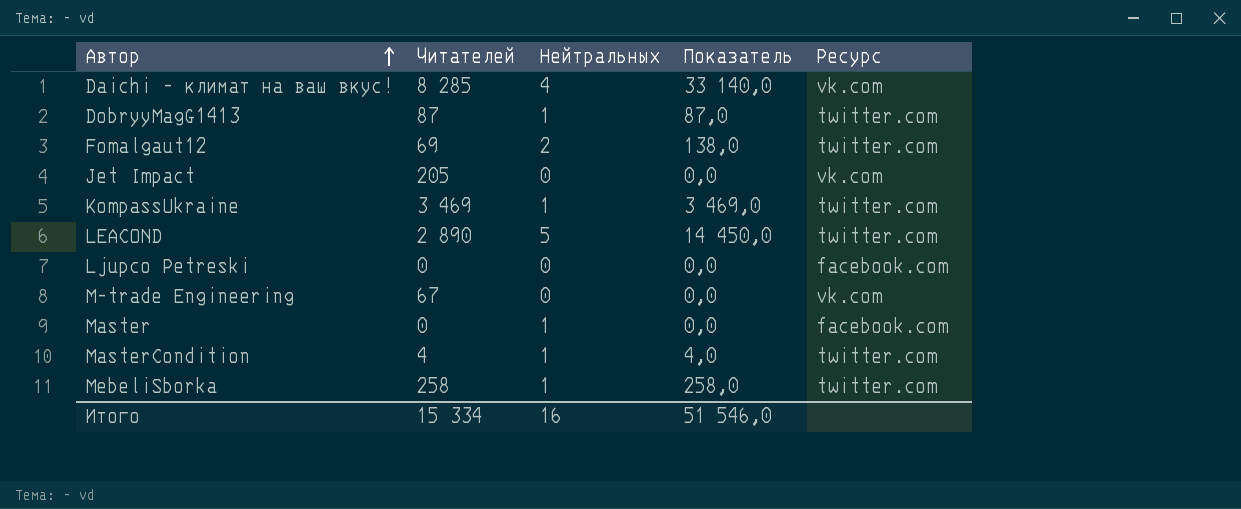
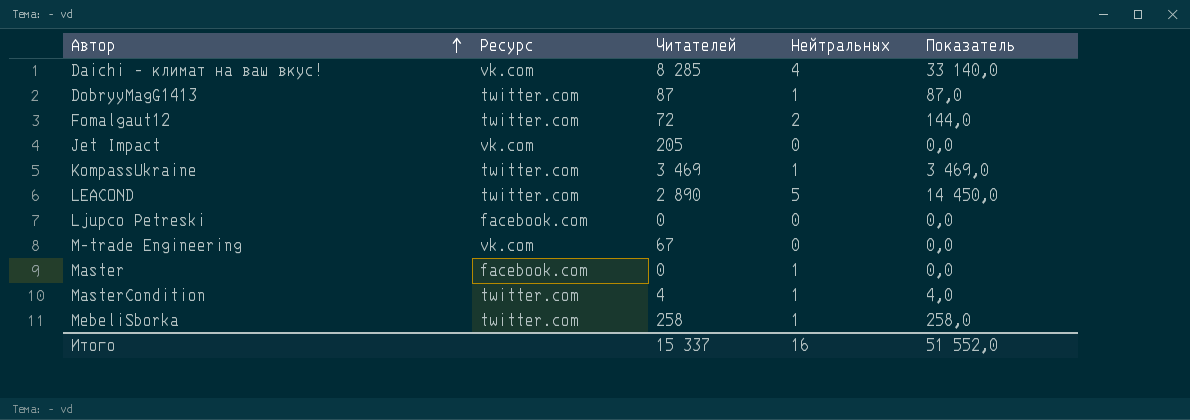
column Ресурс | position: 5 -> 2
Fomalgaut12 | Читателей: 69 -> 72
Fomalgaut12 | Показатель: 138,0 -> 144,0
Итого | Читателей: 15 334 -> 15 337
Итого | Показатель: 51 546,0 -> 51 552,0

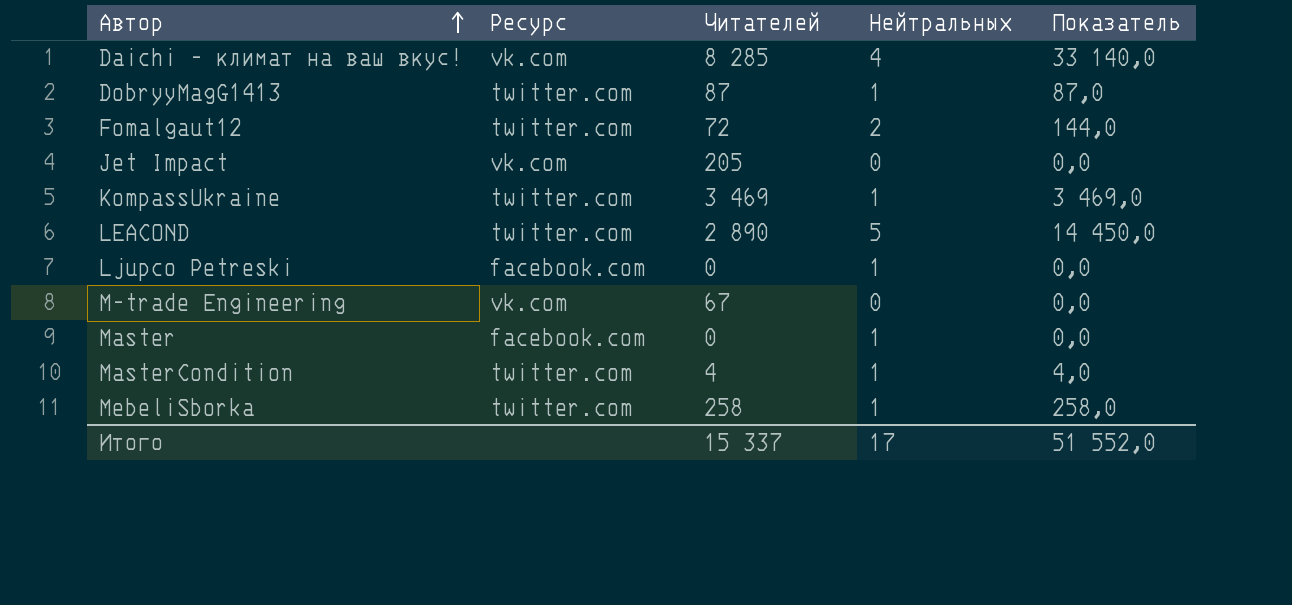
Ljupco Petreski | Нейтральных: 0 -> 1
Итого | Нейтральных: 16 -> 17

